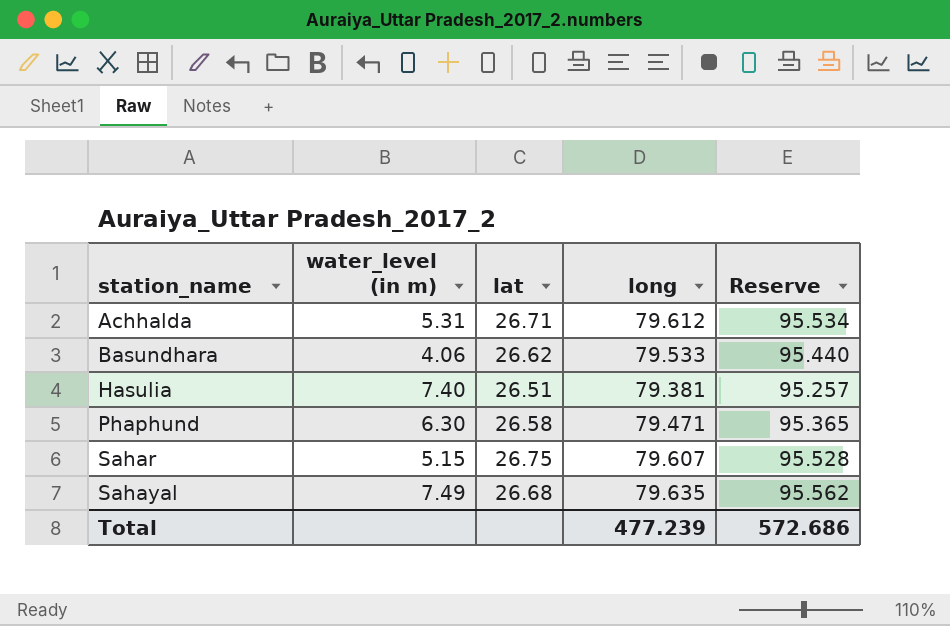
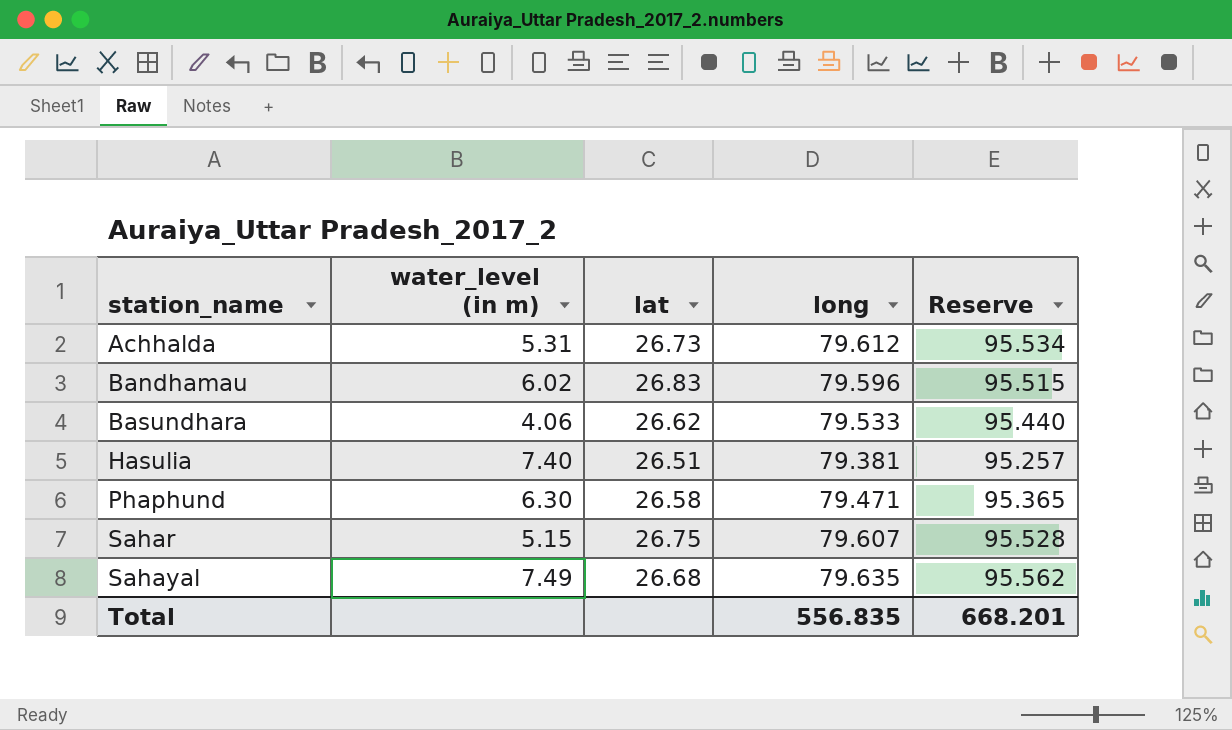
Achhalda | lat: 26.71 -> 26.73
row Bandhamau: none -> 6.02 | 26.83 | 79.596 | 95.515
Total | long: 477.239 -> 556.835
Total | Reserve: 572.686 -> 668.201

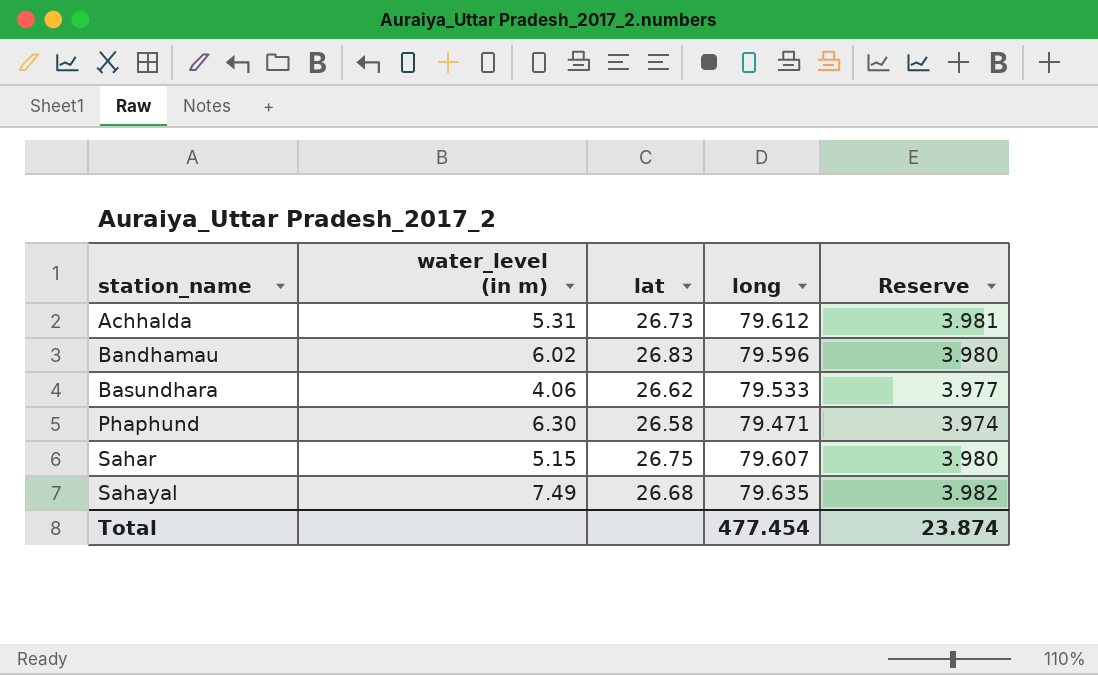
column Reserve | formula: [long] * 1.2 -> [long] * 0.05
row Hasulia: 7.40 | 26.51 | 79.381 | 95.257 -> none
Total | long: 556.835 -> 477.454
Total | Reserve: 668.201 -> 23.874

